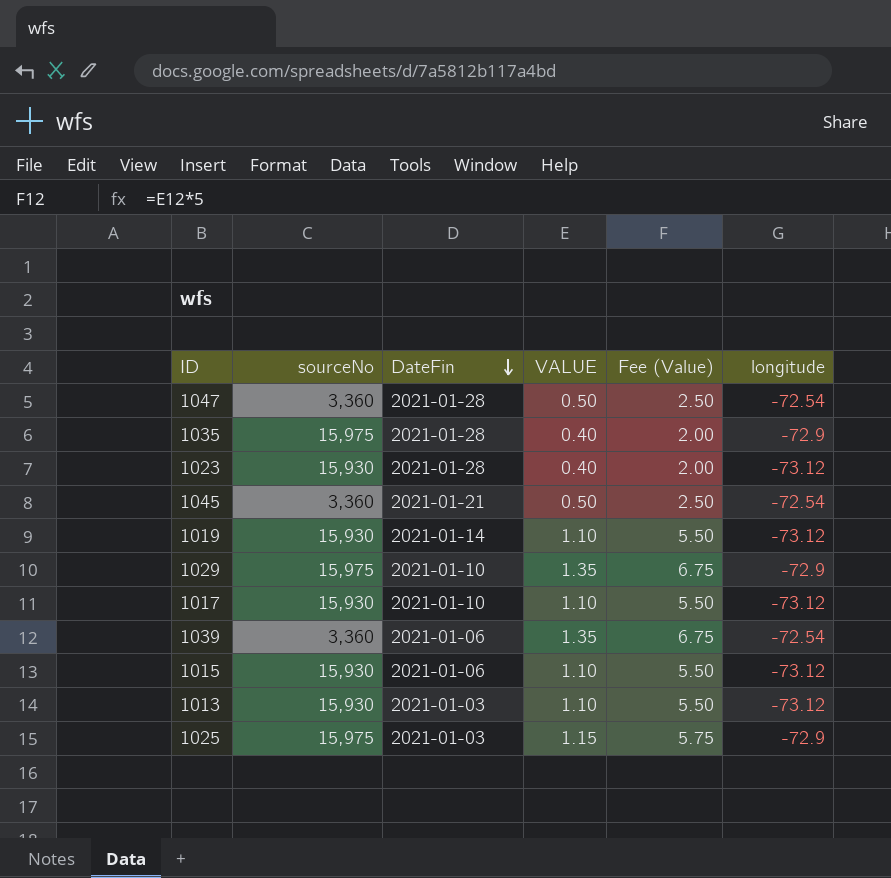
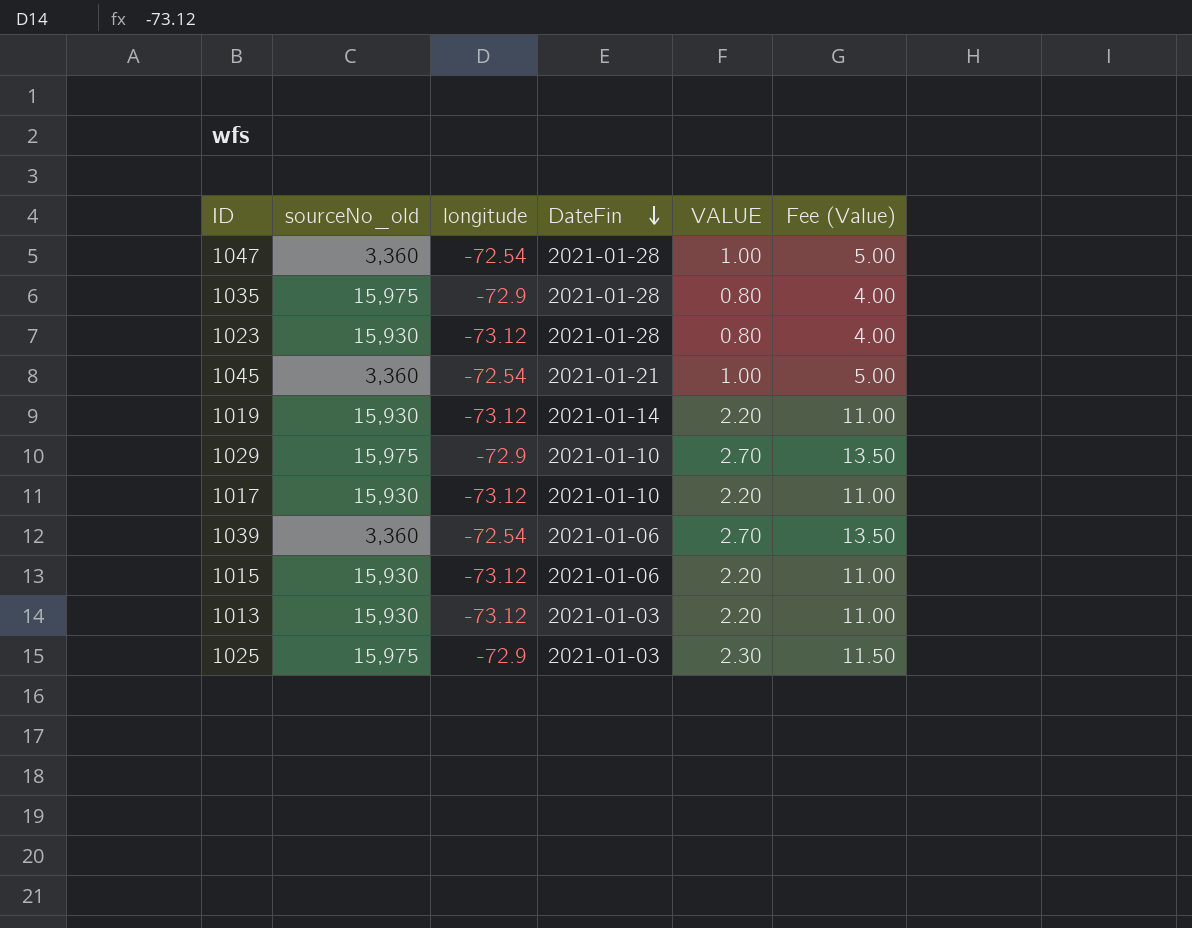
column name: sourceNo -> sourceNo_old
column longitude | position: 6 -> 3
1047 | VALUE: 0.50 -> 1.00
1047 | Fee (Value): 2.50 -> 5.00
1035 | VALUE: 0.40 -> 0.80
1035 | Fee (Value): 2.00 -> 4.00
1023 | VALUE: 0.40 -> 0.80
1023 | Fee (Value): 2.00 -> 4.00
1045 | VALUE: 0.50 -> 1.00
1045 | Fee (Value): 2.50 -> 5.00
1019 | VALUE: 1.10 -> 2.20
1019 | Fee (Value): 5.50 -> 11.00
1029 | VALUE: 1.35 -> 2.70
1029 | Fee (Value): 6.75 -> 13.50
1017 | VALUE: 1.10 -> 2.20
1017 | Fee (Value): 5.50 -> 11.00
1039 | VALUE: 1.35 -> 2.70
1039 | Fee (Value): 6.75 -> 13.50
1015 | VALUE: 1.10 -> 2.20
1015 | Fee (Value): 5.50 -> 11.00
1013 | VALUE: 1.10 -> 2.20
1013 | Fee (Value): 5.50 -> 11.00
1025 | VALUE: 1.15 -> 2.30
1025 | Fee (Value): 5.75 -> 11.50

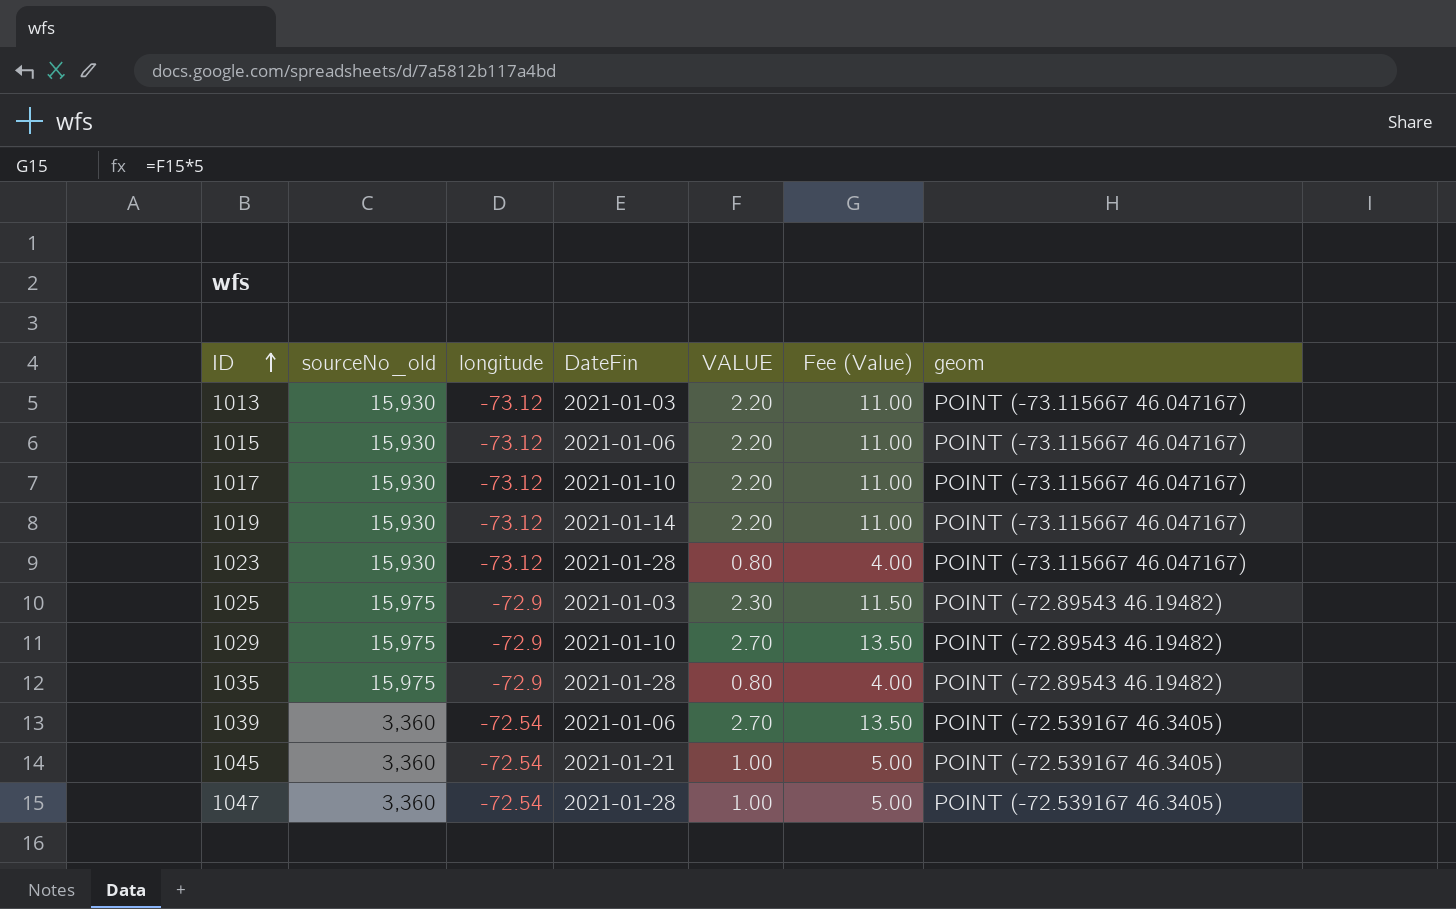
row order: DateFin descending -> ID ascending
column geom | position: none -> 7

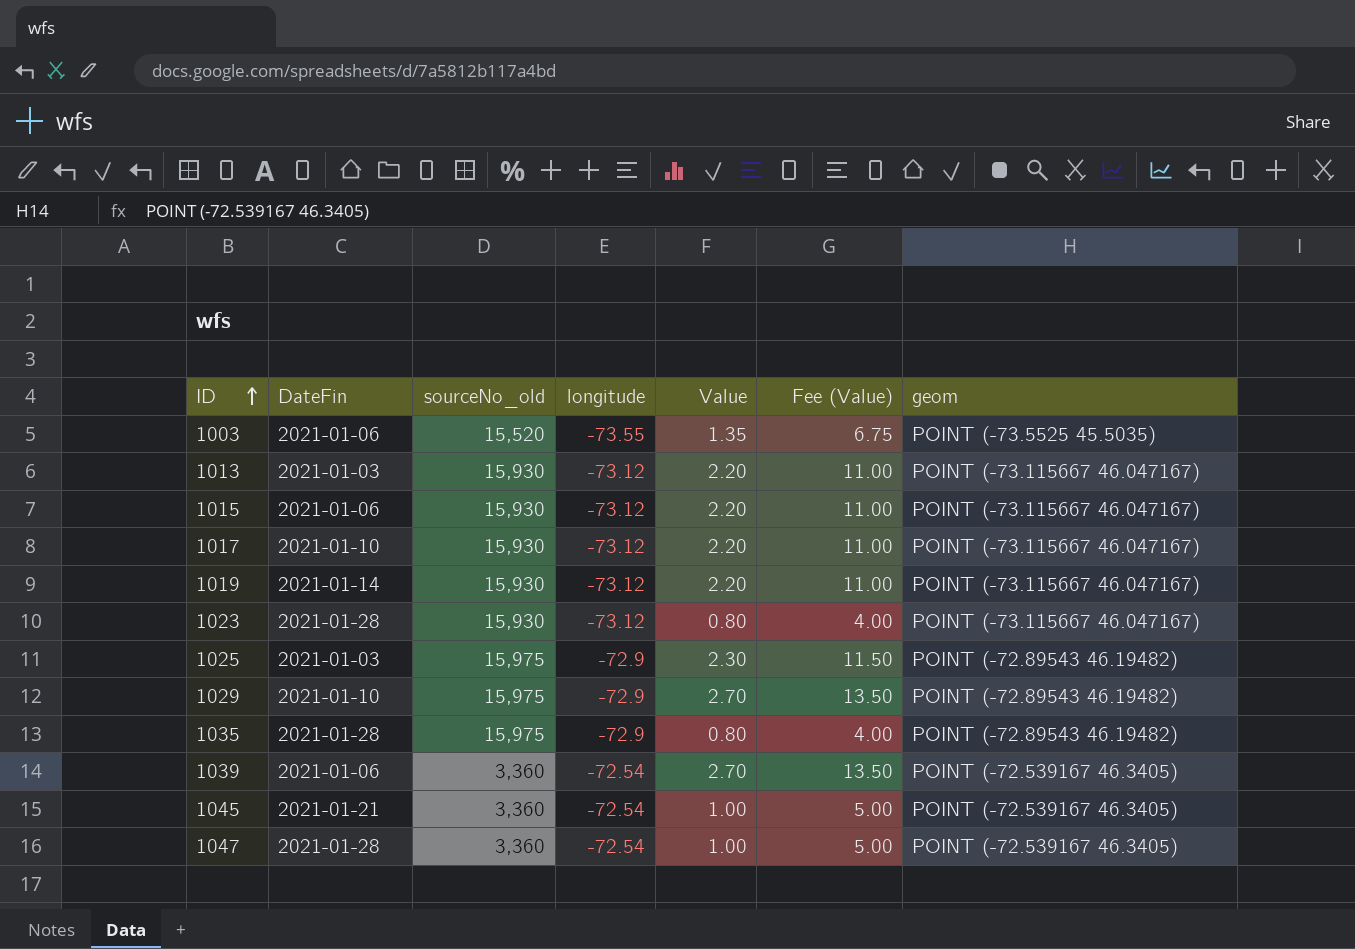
column DateFin | position: 4 -> 2
column name: VALUE -> Value
row 1003: none -> 2021-01-06 | 15,520 | -73.55 | 1.35 | 6.75 | POINT (-73.5525 45.5035)

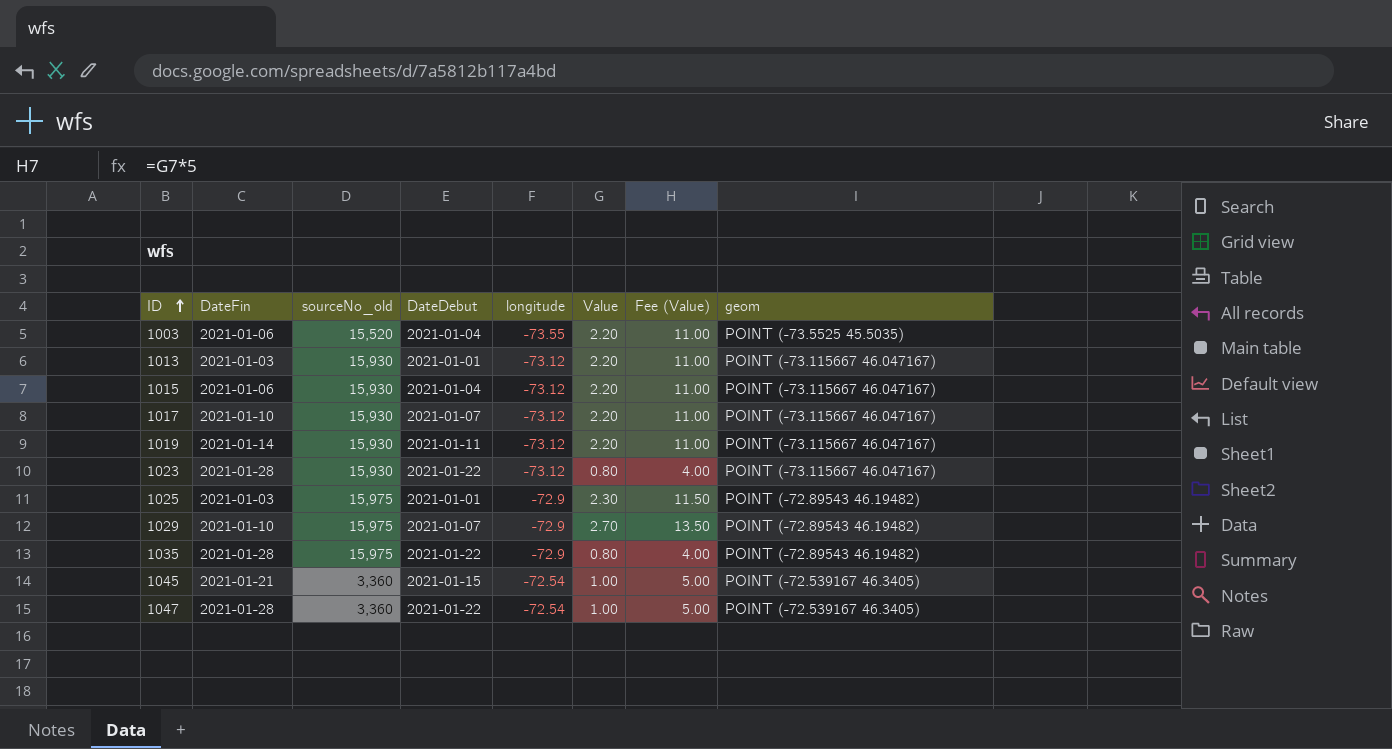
column DateDebut | position: none -> 4
row 1039: 2021-01-06 | 3,360 | -72.54 | 2.70 | 13.50 | POINT (-72.539167 46.3405) -> none
1003 | Value: 1.35 -> 2.20
1003 | Fee (Value): 6.75 -> 11.00

